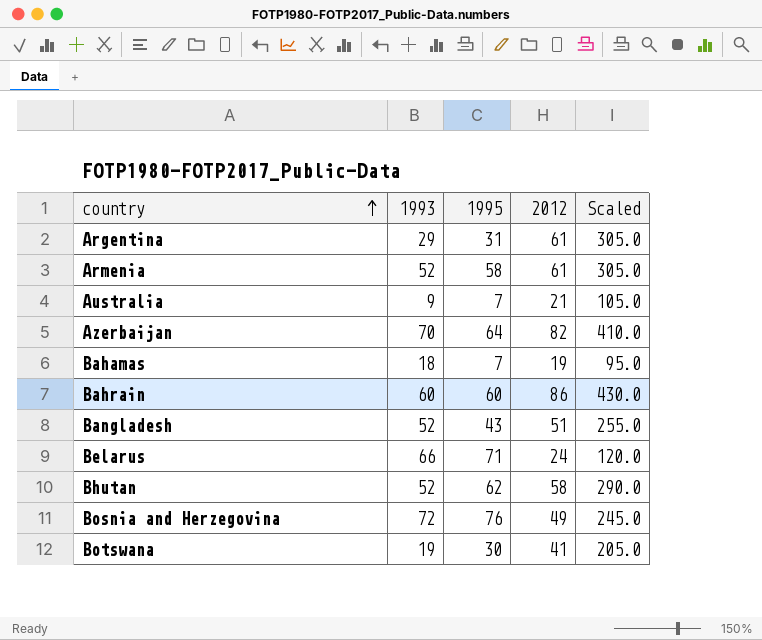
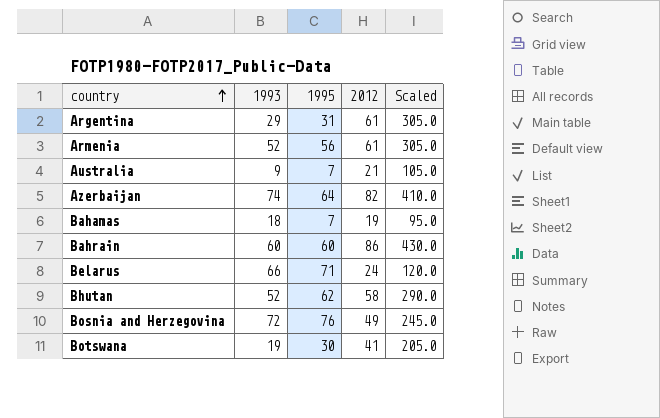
row Bangladesh: 52 | 43 | 51 | 255.0 -> none
Armenia | 1995: 58 -> 56
Azerbaijan | 1993: 70 -> 74

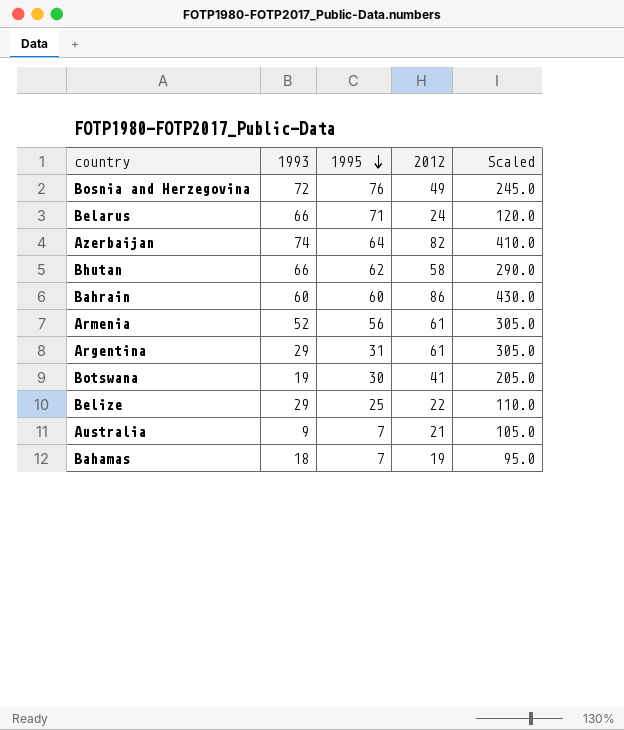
row order: country ascending -> 1995 descending
Bhutan | 1993: 52 -> 66
row Belize: none -> 29 | 25 | 22 | 110.0

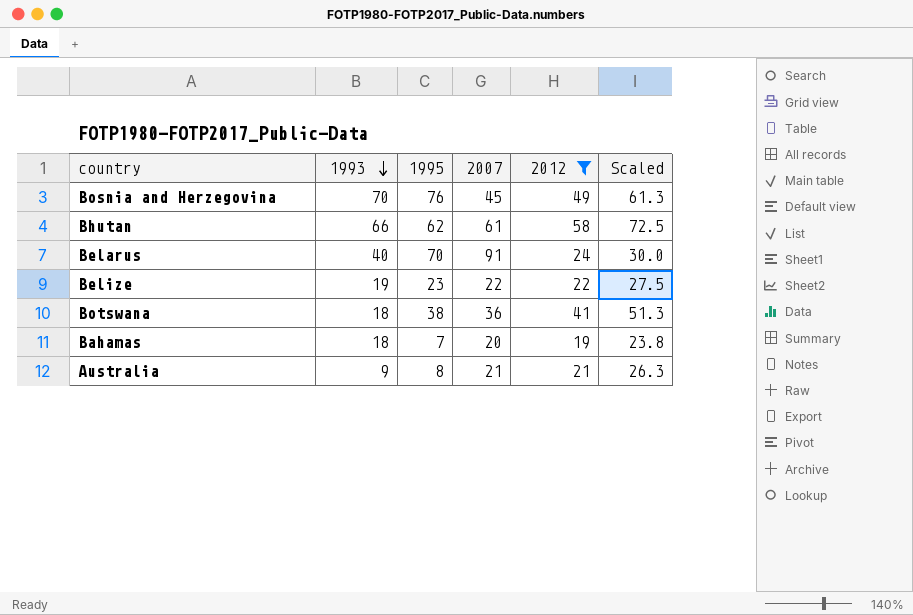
filter: none -> 2012 <= 58
row order: 1995 descending -> 1993 descending
column 2007 | position: none -> 4
column Scaled | formula: [2012] * 5 -> [2012] * 1.25
Bosnia and Herzegovina | 1993: 72 -> 70
Belarus | 1993: 66 -> 40
Belarus | 1995: 71 -> 70
Belize | 1993: 29 -> 19
Belize | 1995: 25 -> 23
Botswana | 1993: 19 -> 18
Botswana | 1995: 30 -> 38
Australia | 1995: 7 -> 8

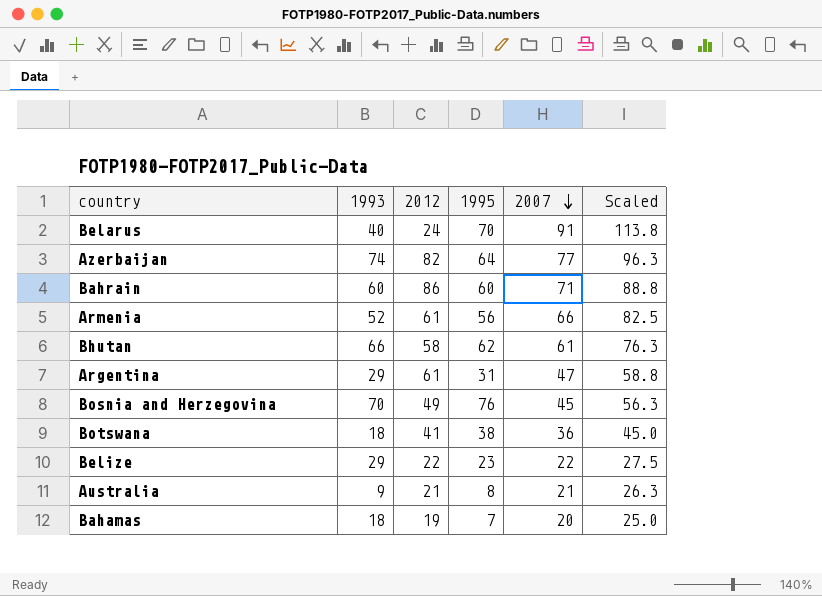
filter: 2012 <= 58 -> none
row order: 1993 descending -> 2007 descending
column 2012 | position: 5 -> 3
column Scaled | formula: [2012] * 1.25 -> [2007] * 1.25
Belize | 1993: 19 -> 29

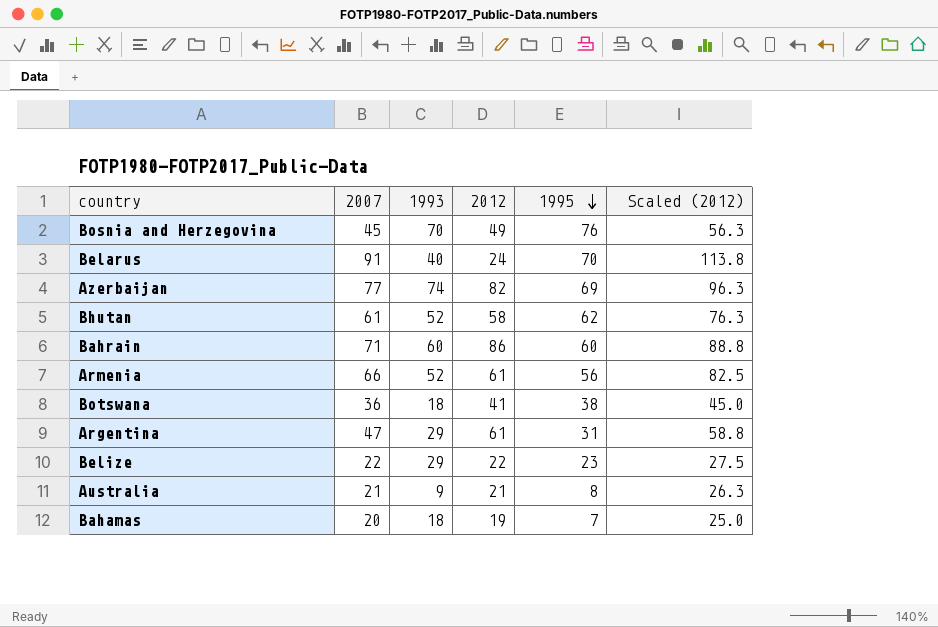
row order: 2007 descending -> 1995 descending
column 2007 | position: 5 -> 2
column name: Scaled -> Scaled (2012)
Azerbaijan | 1995: 64 -> 69
Bhutan | 1993: 66 -> 52

